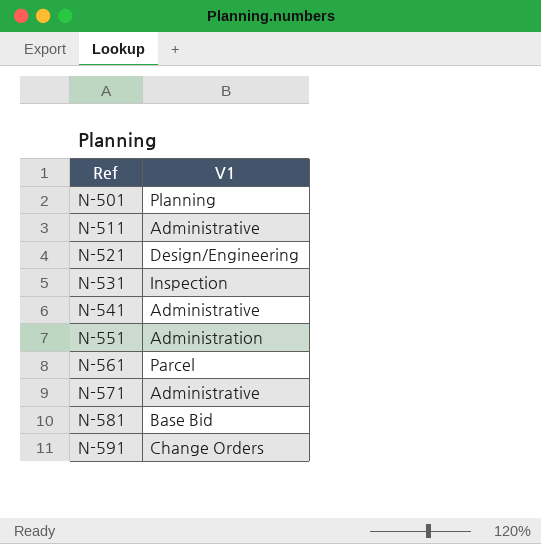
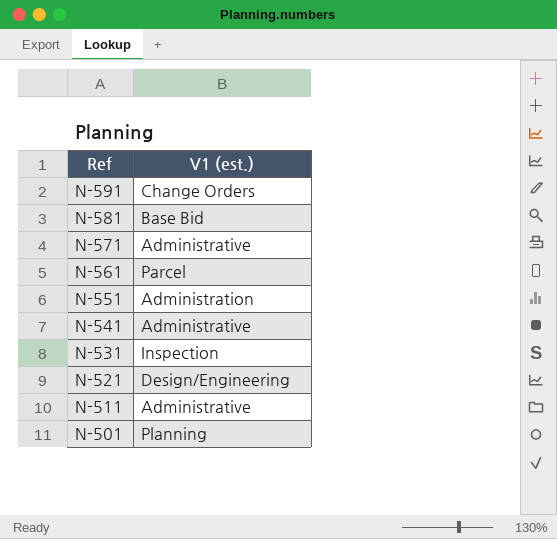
row order: Ref ascending -> Ref descending
column name: V1 -> V1 (est.)

